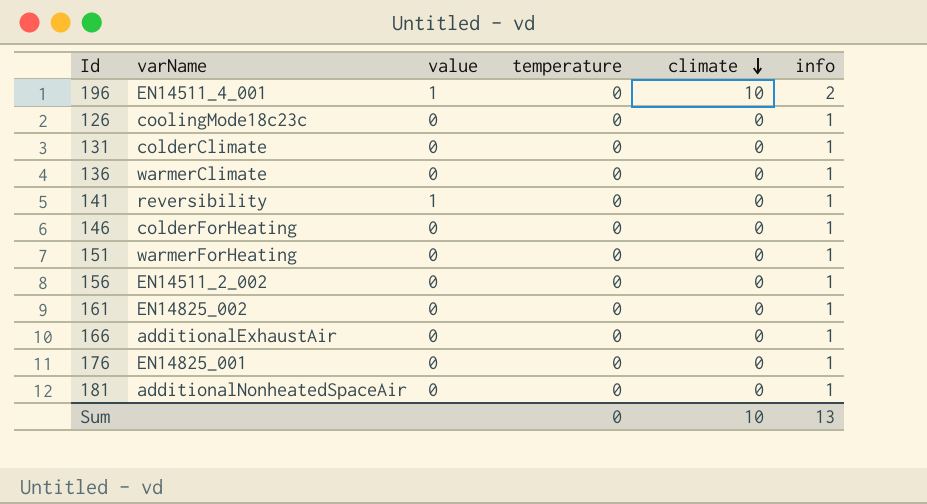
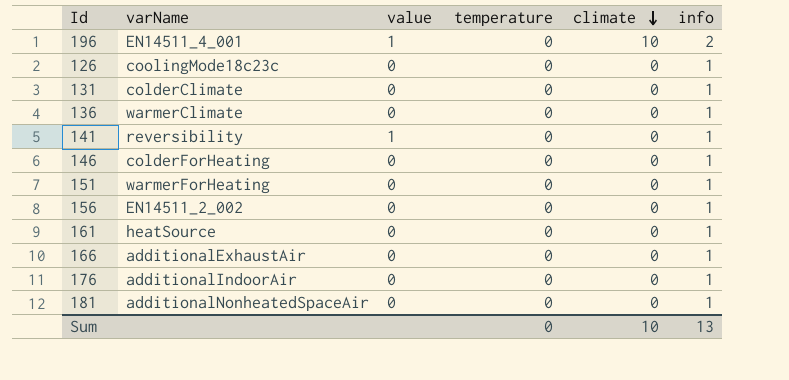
161 | varName: EN14825_002 -> heatSource
176 | varName: EN14825_001 -> additionalIndoorAir

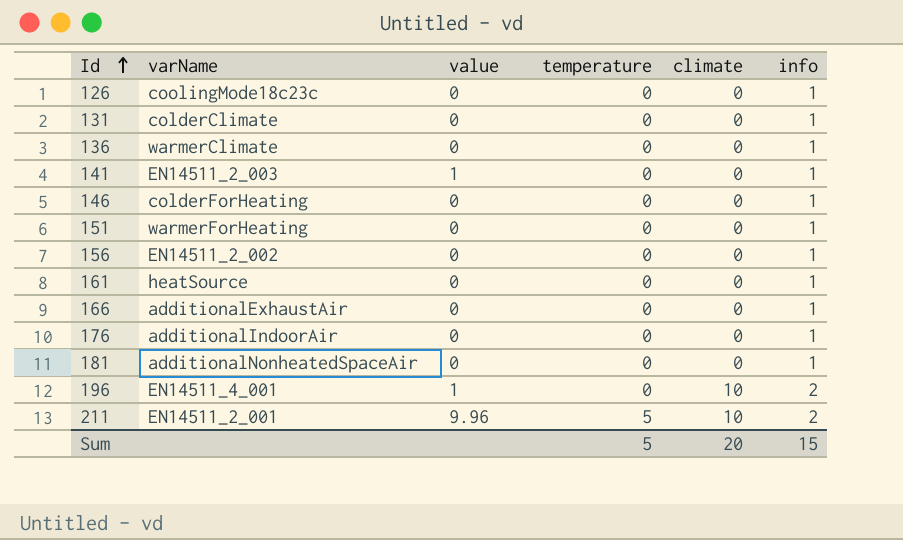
row order: climate descending -> Id ascending
141 | varName: reversibility -> EN14511_2_003
row 211: none -> EN14511_2_001 | 9.96 | 5 | 10 | 2
Sum | temperature: 0 -> 5
Sum | climate: 10 -> 20
Sum | info: 13 -> 15

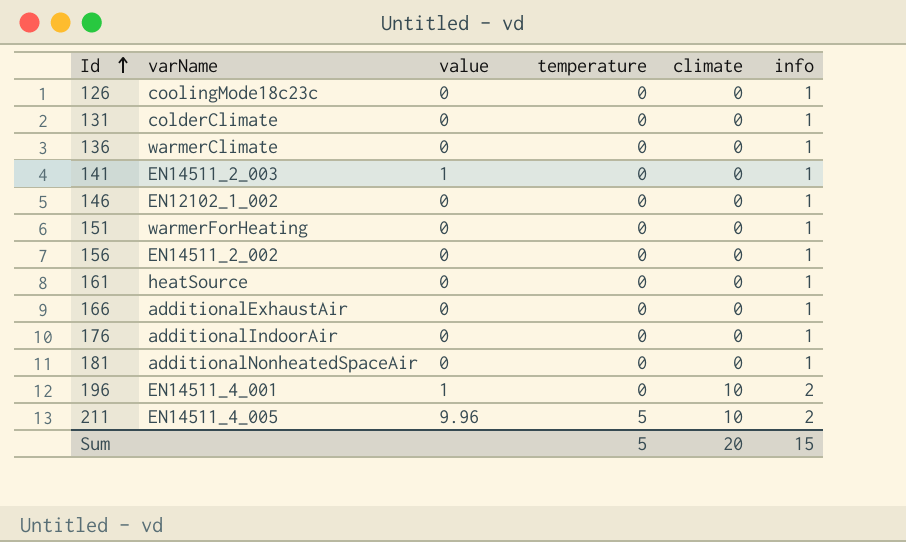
146 | varName: colderForHeating -> EN12102_1_002
211 | varName: EN14511_2_001 -> EN14511_4_005

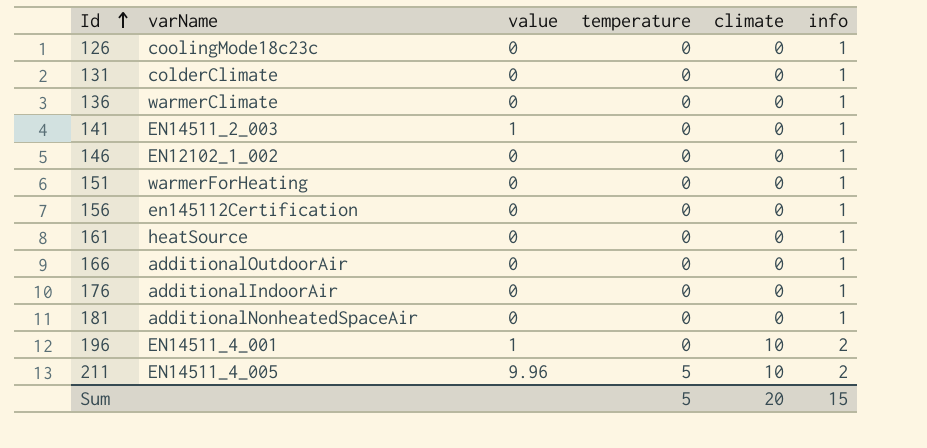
156 | varName: EN14511_2_002 -> en145112Certification
166 | varName: additionalExhaustAir -> additionalOutdoorAir

